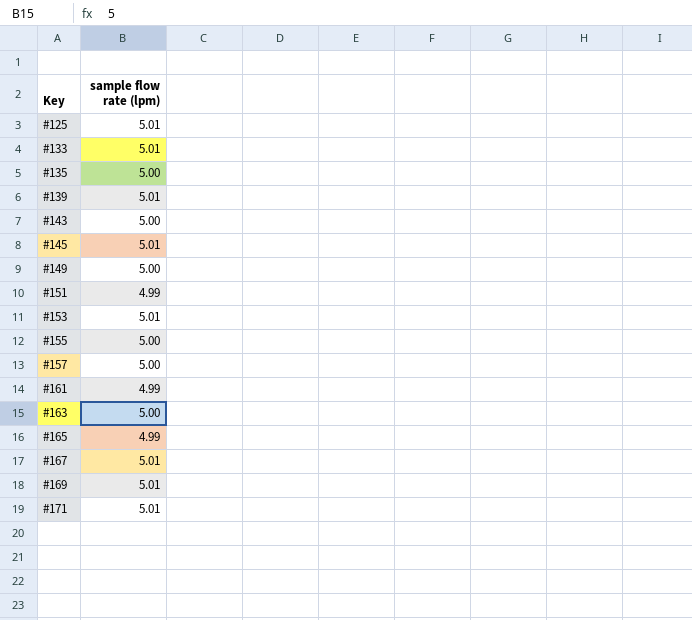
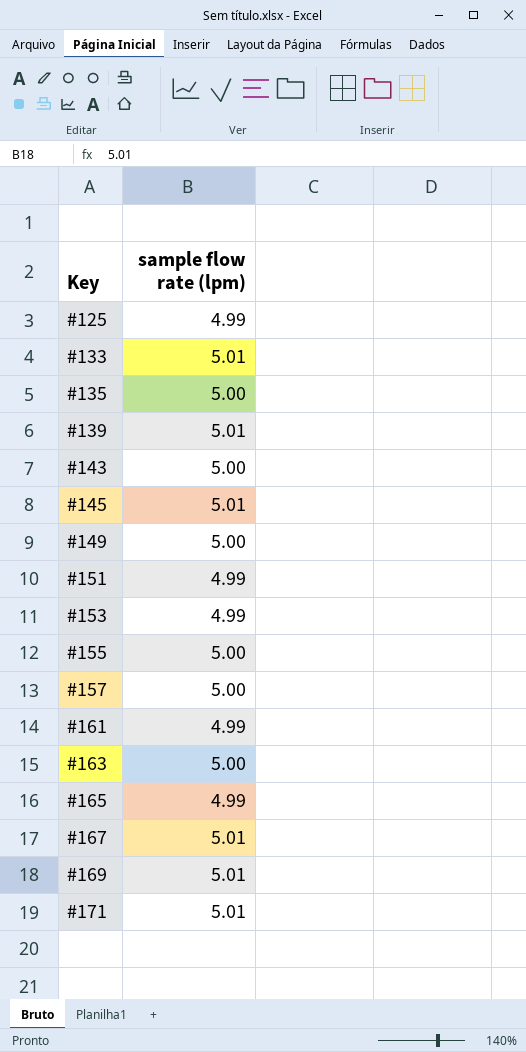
#125 | sample flow rate (lpm): 5.01 -> 4.99
#153 | sample flow rate (lpm): 5.01 -> 4.99

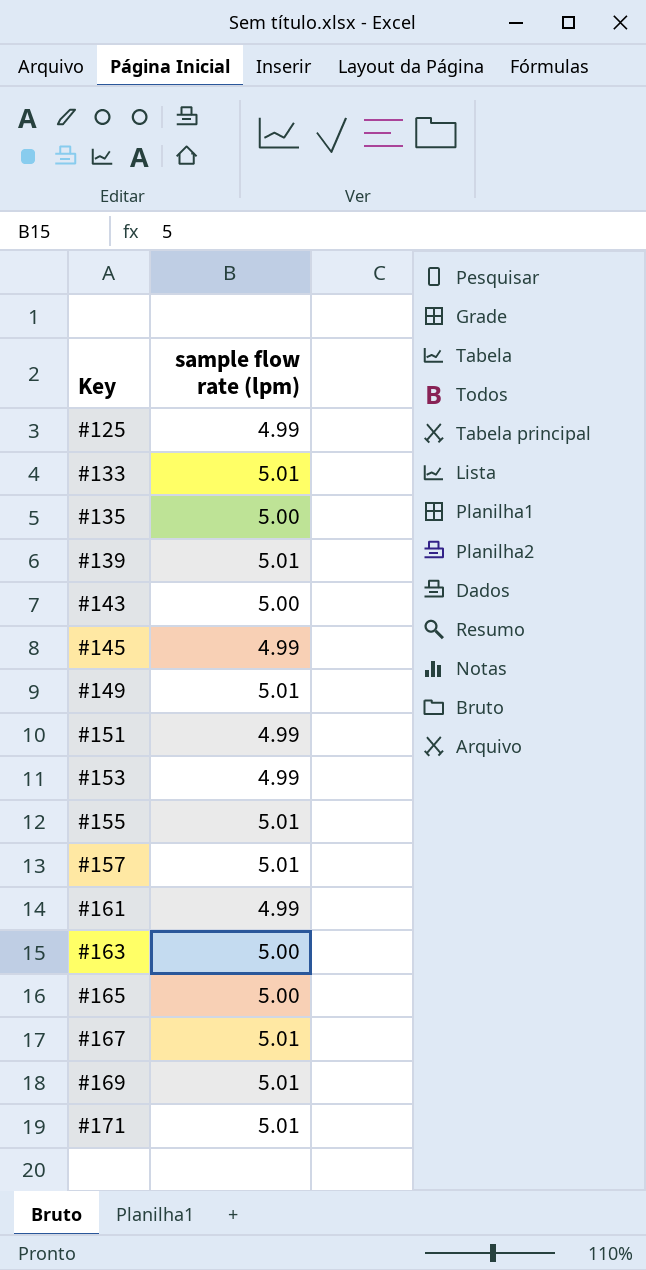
#145 | sample flow rate (lpm): 5.01 -> 4.99
#149 | sample flow rate (lpm): 5.00 -> 5.01
#155 | sample flow rate (lpm): 5.00 -> 5.01
#157 | sample flow rate (lpm): 5.00 -> 5.01
#165 | sample flow rate (lpm): 4.99 -> 5.00

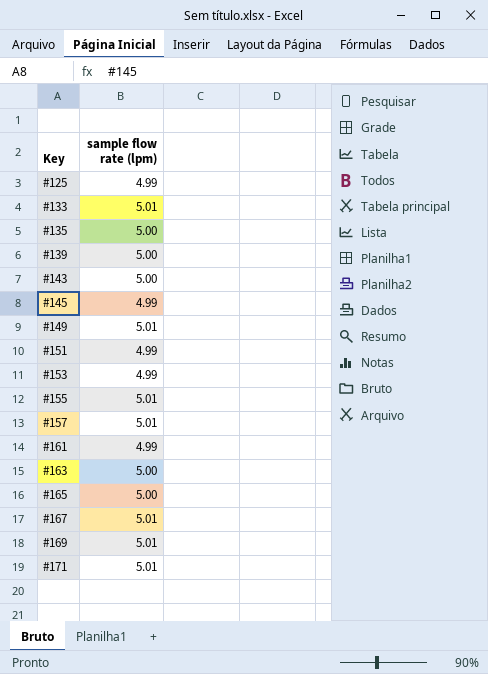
#139 | sample flow rate (lpm): 5.01 -> 5.00

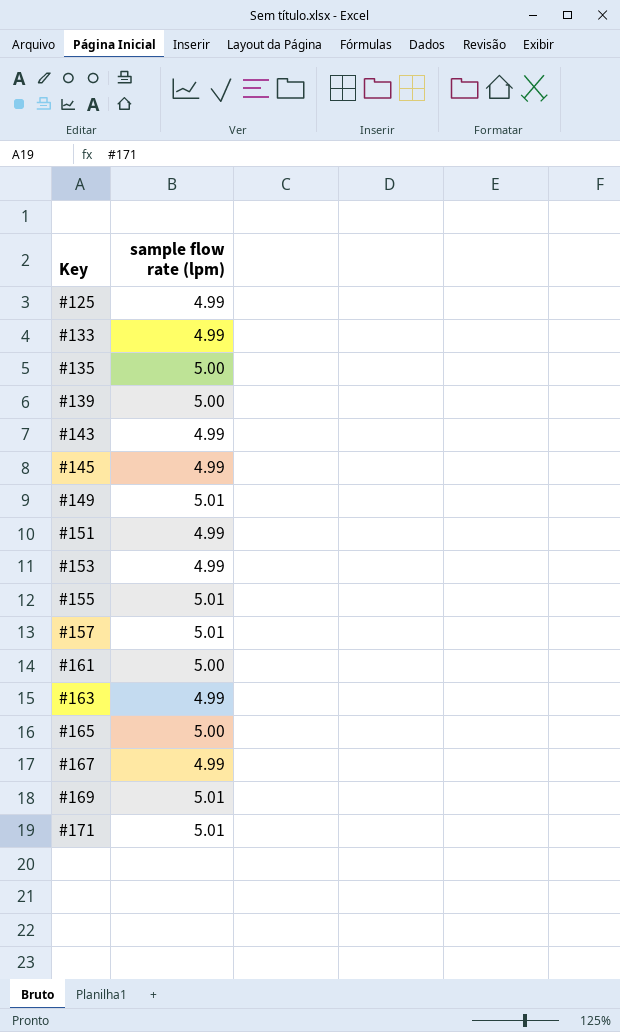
#133 | sample flow rate (lpm): 5.01 -> 4.99
#143 | sample flow rate (lpm): 5.00 -> 4.99
#161 | sample flow rate (lpm): 4.99 -> 5.00
#163 | sample flow rate (lpm): 5.00 -> 4.99
#167 | sample flow rate (lpm): 5.01 -> 4.99

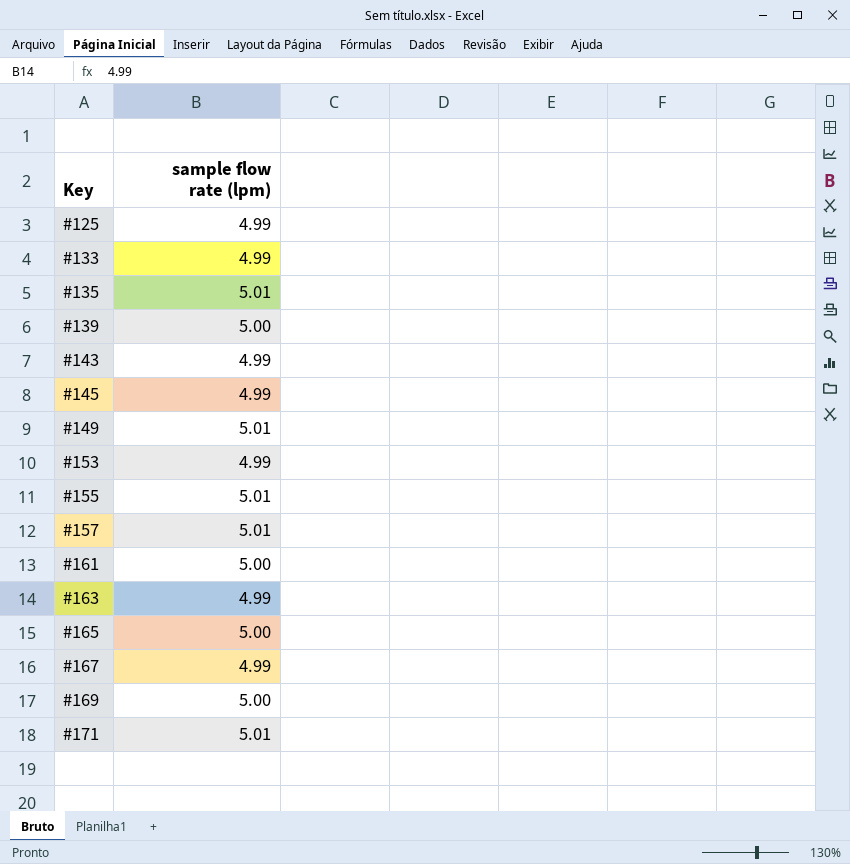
row #151: 4.99 -> none
#135 | sample flow rate (lpm): 5.00 -> 5.01
#169 | sample flow rate (lpm): 5.01 -> 5.00

